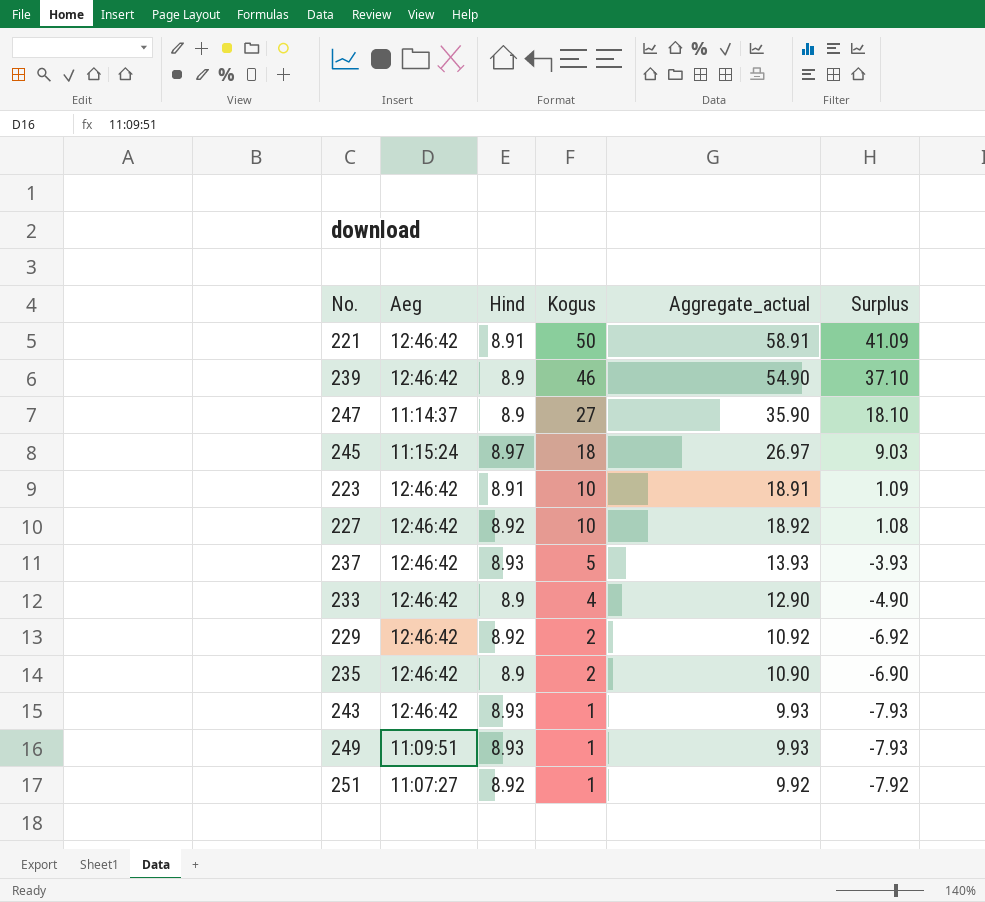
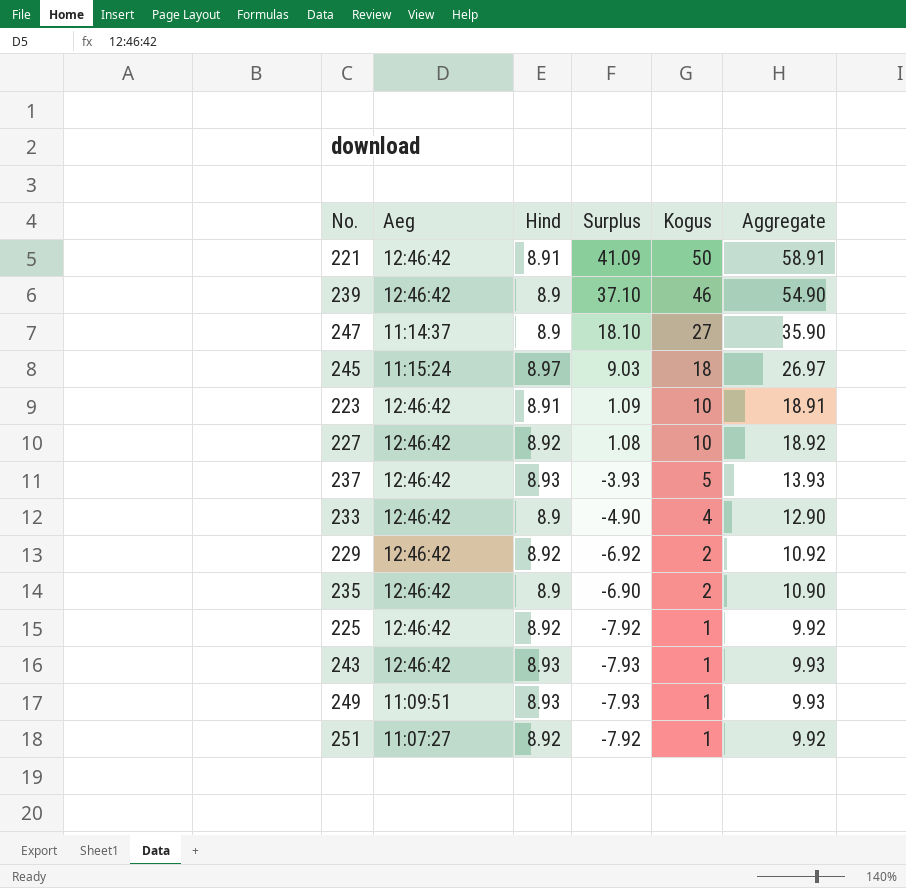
column Surplus | position: 6 -> 4
column name: Aggregate_actual -> Aggregate
row 225: none -> 12:46:42 | 8.92 | -7.92 | 1 | 9.92

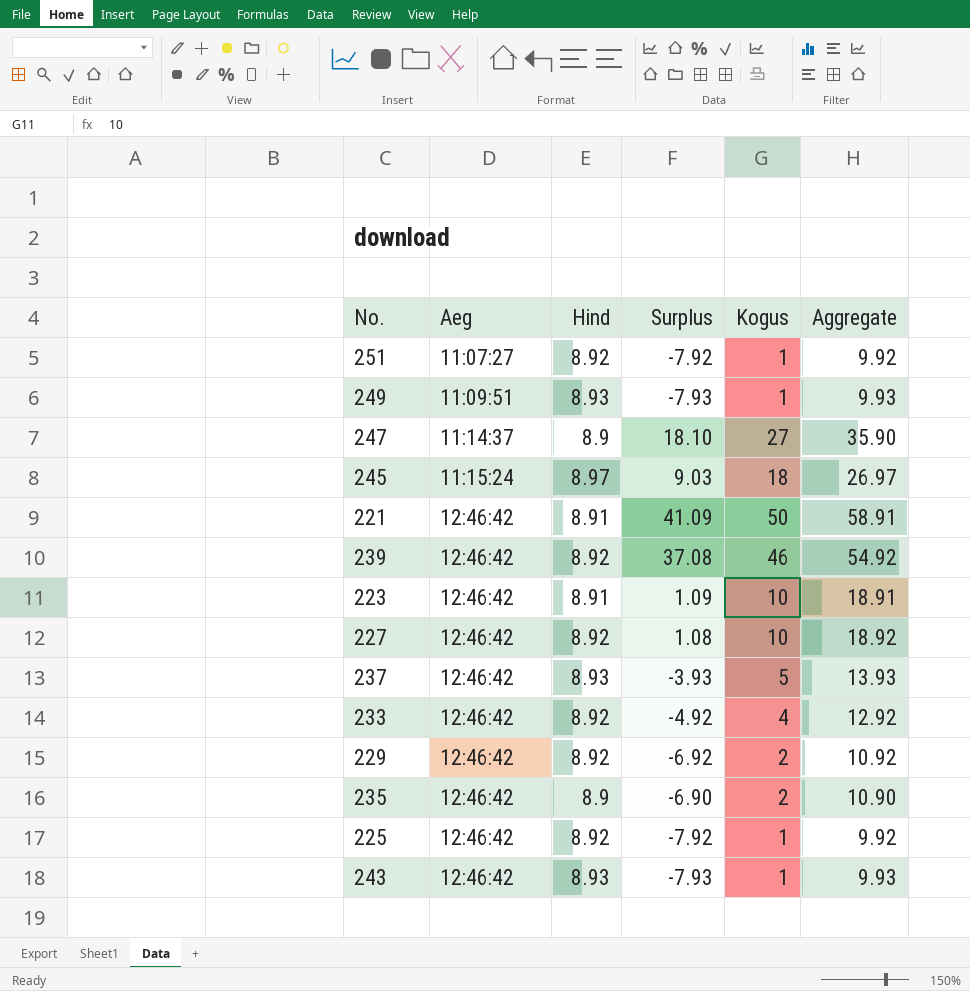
row order: Kogus descending -> Aeg ascending
239 | Hind: 8.9 -> 8.92
239 | Surplus: 37.10 -> 37.08
239 | Aggregate: 54.90 -> 54.92
233 | Hind: 8.9 -> 8.92
233 | Surplus: -4.90 -> -4.92
233 | Aggregate: 12.90 -> 12.92

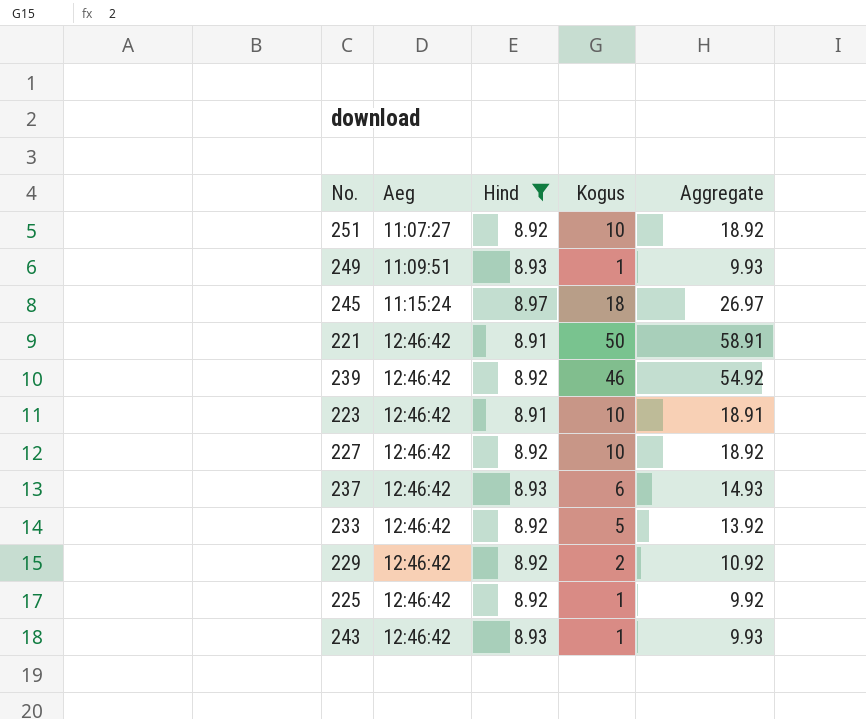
filter: none -> Hind != 8.9
column Surplus | formula: [Kogus] - [Hind] -> none
251 | Kogus: 1 -> 10
251 | Aggregate: 9.92 -> 18.92
237 | Kogus: 5 -> 6
237 | Aggregate: 13.93 -> 14.93
233 | Kogus: 4 -> 5
233 | Aggregate: 12.92 -> 13.92

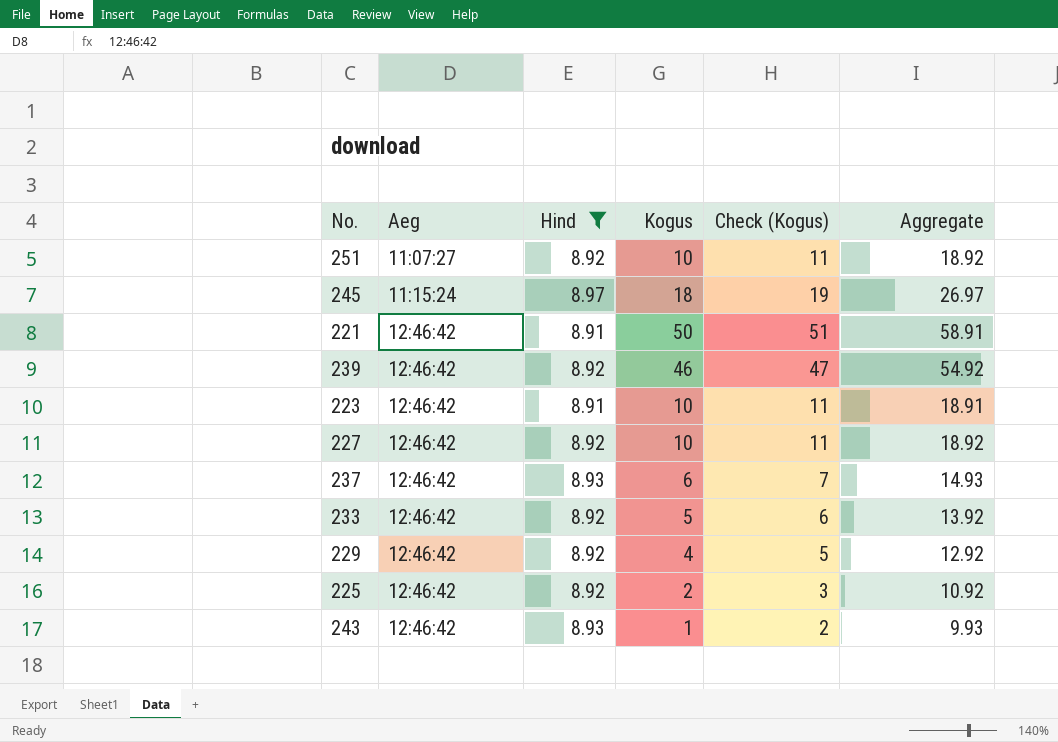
column Check (Kogus) | formula: none -> [Kogus] + 1
row 249: 11:09:51 | 8.93 | 1 | 9.93 -> none
229 | Kogus: 2 -> 4
229 | Aggregate: 10.92 -> 12.92
225 | Kogus: 1 -> 2
225 | Aggregate: 9.92 -> 10.92

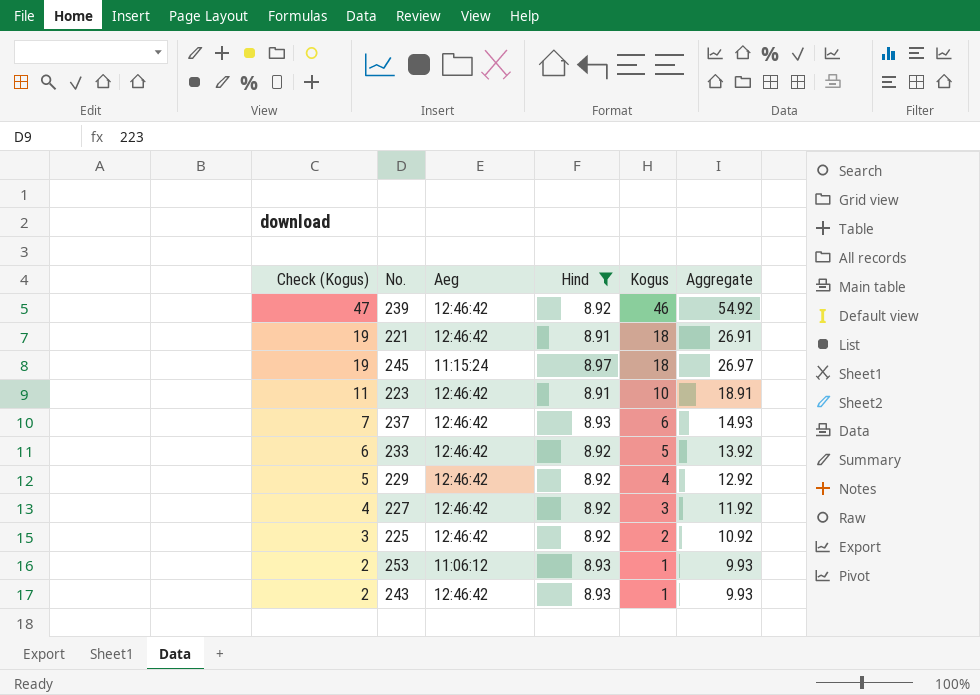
row order: Aeg ascending -> Check (Kogus) descending
column Check (Kogus) | position: 5 -> 1
row 251: 11:07:27 | 8.92 | 10 | 11 | 18.92 -> none
221 | Check (Kogus): 51 -> 19
221 | Kogus: 50 -> 18
221 | Aggregate: 58.91 -> 26.91
227 | Check (Kogus): 11 -> 4
227 | Kogus: 10 -> 3
227 | Aggregate: 18.92 -> 11.92
row 253: none -> 2 | 11:06:12 | 8.93 | 1 | 9.93

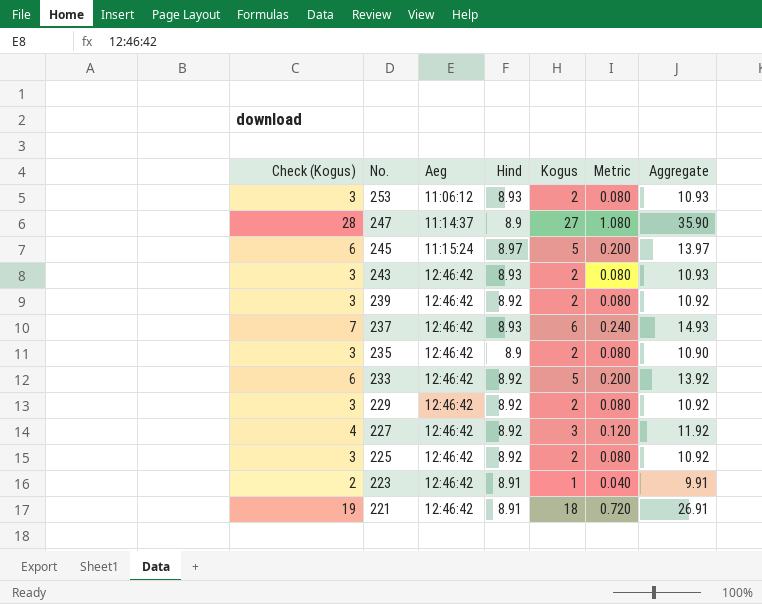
filter: Hind != 8.9 -> none
row order: Check (Kogus) descending -> No. descending
column Metric | formula: none -> [Kogus] * 0.04
253 | Check (Kogus): 2 -> 3
253 | Kogus: 1 -> 2
253 | Aggregate: 9.93 -> 10.93
245 | Check (Kogus): 19 -> 6
245 | Kogus: 18 -> 5
245 | Aggregate: 26.97 -> 13.97
243 | Check (Kogus): 2 -> 3
243 | Kogus: 1 -> 2
243 | Aggregate: 9.93 -> 10.93
239 | Check (Kogus): 47 -> 3
239 | Kogus: 46 -> 2
239 | Aggregate: 54.92 -> 10.92
229 | Check (Kogus): 5 -> 3
229 | Kogus: 4 -> 2
229 | Aggregate: 12.92 -> 10.92
223 | Check (Kogus): 11 -> 2
223 | Kogus: 10 -> 1
223 | Aggregate: 18.91 -> 9.91

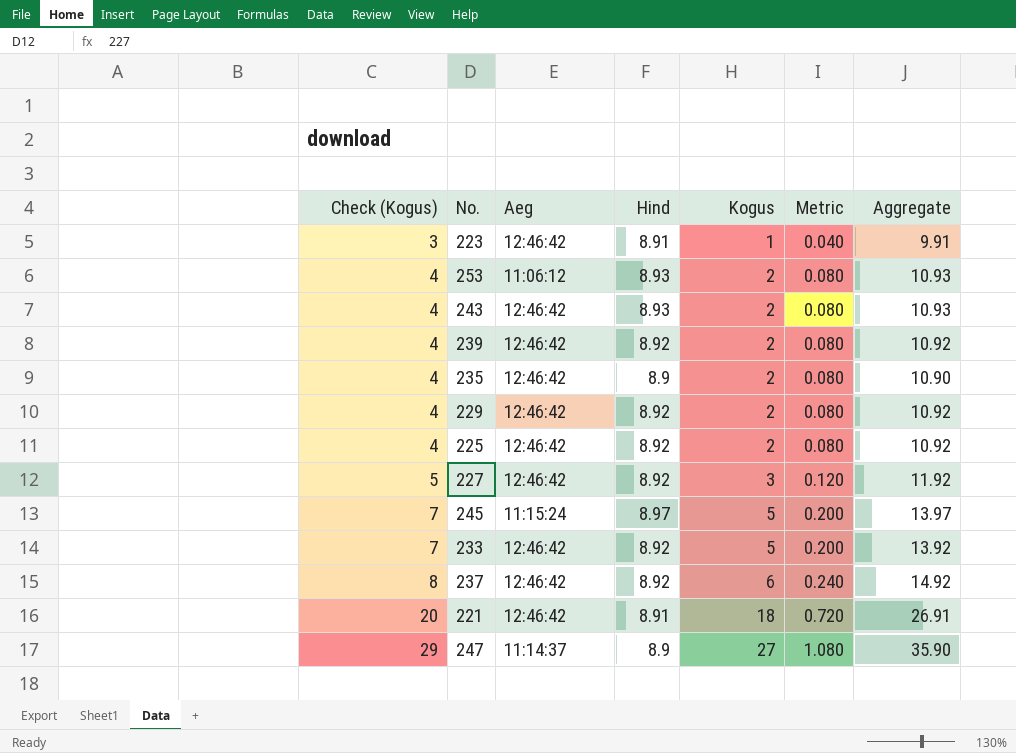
row order: No. descending -> Check (Kogus) ascending
column Check (Kogus) | formula: [Kogus] + 1 -> [Kogus] + 2
237 | Hind: 8.93 -> 8.92
237 | Aggregate: 14.93 -> 14.92

